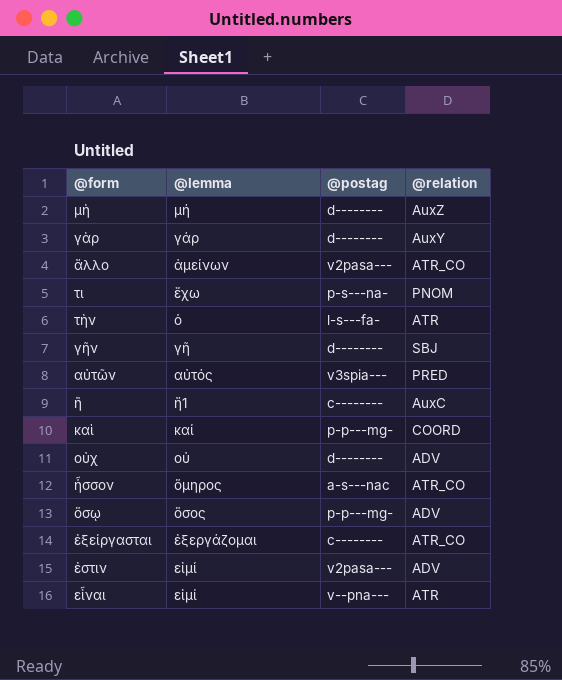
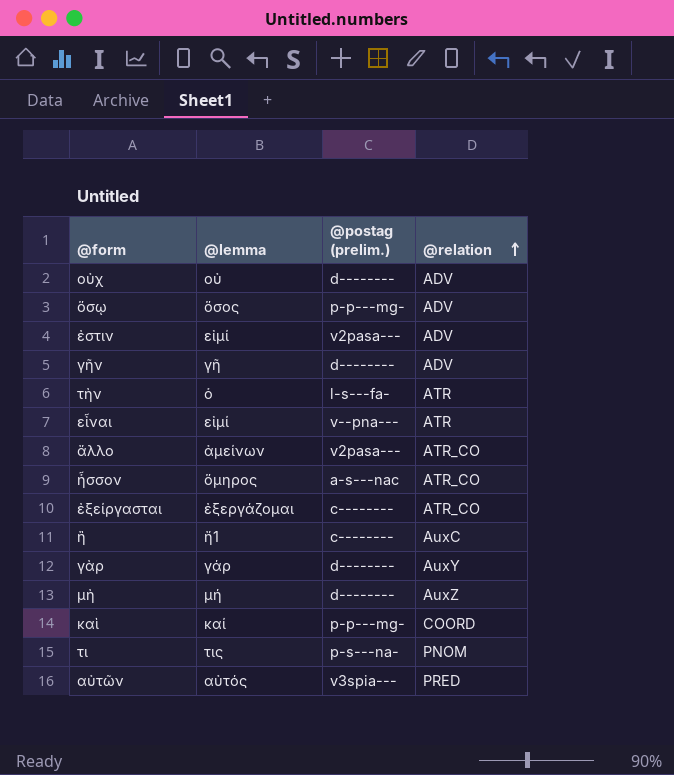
row order: none -> @relation ascending
column name: @postag -> @postag (prelim.)
γῆν | @relation: SBJ -> ADV
τι | @lemma: ἔχω -> τις

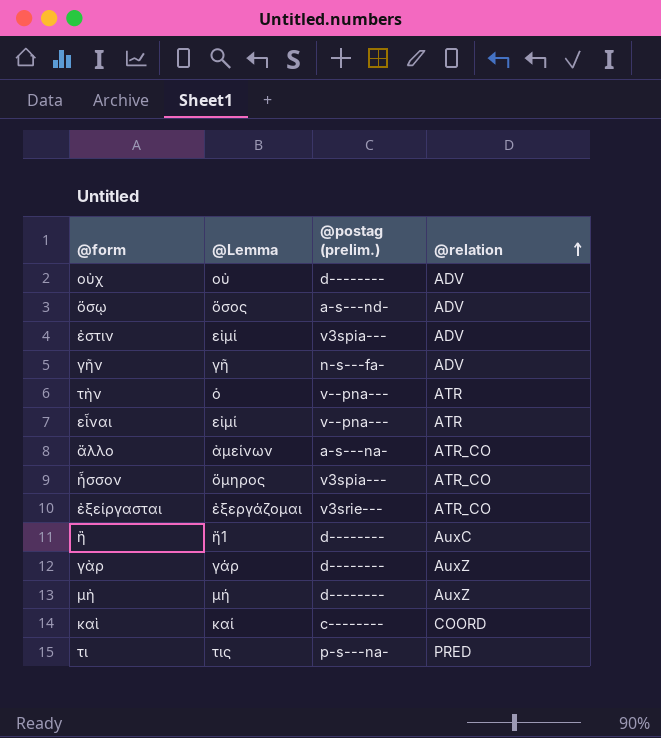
column name: @lemma -> @Lemma
row αὐτῶν: αὐτός | v3spia--- | PRED -> none
ὅσῳ | @postag (prelim.): p-p---mg- -> a-s---nd-
ἐστιν | @postag (prelim.): v2pasa--- -> v3spia---
γῆν | @postag (prelim.): d-------- -> n-s---fa-
τὴν | @postag (prelim.): l-s---fa- -> v--pna---
ἄλλο | @postag (prelim.): v2pasa--- -> a-s---na-
ἧσσον | @postag (prelim.): a-s---nac -> v3spia---
ἐξείργασται | @postag (prelim.): c-------- -> v3srie---
ἢ | @postag (prelim.): c-------- -> d--------
γὰρ | @relation: AuxY -> AuxZ
καὶ | @postag (prelim.): p-p---mg- -> c--------
τι | @relation: PNOM -> PRED

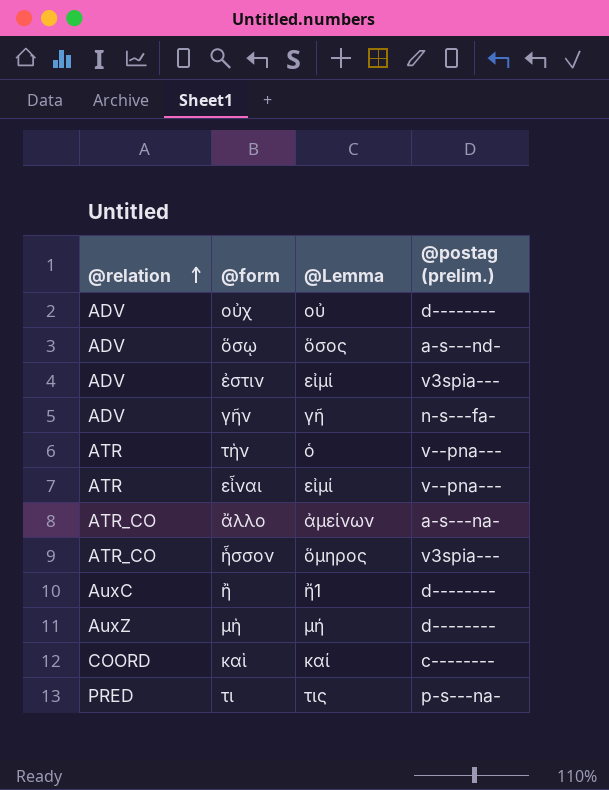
column @relation | position: 4 -> 1
row ἐξείργασται: ἐξεργάζομαι | v3srie--- | ATR_CO -> none
row γὰρ: γάρ | d-------- | AuxZ -> none

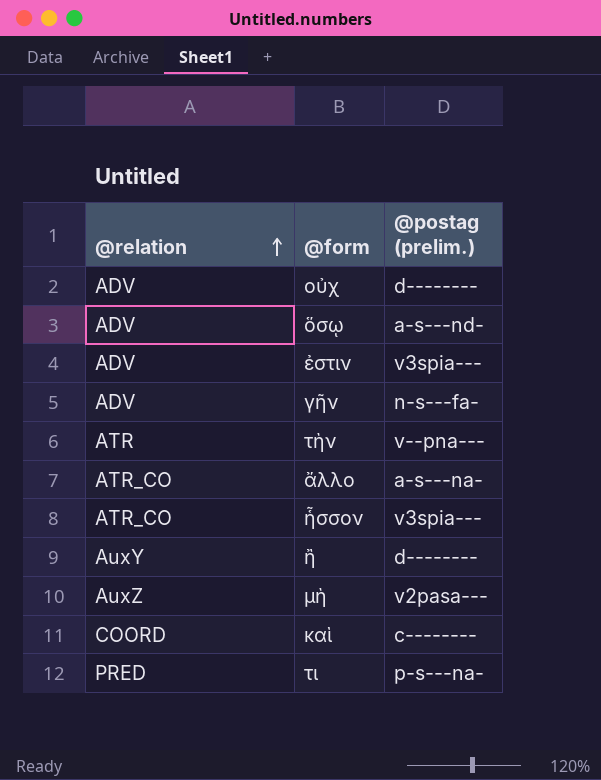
column @Lemma | position: 3 -> none
row εἶναι: ATR | εἰμί | v--pna--- -> none
ἢ | @relation: AuxC -> AuxY
μὴ | @postag (prelim.): d-------- -> v2pasa---

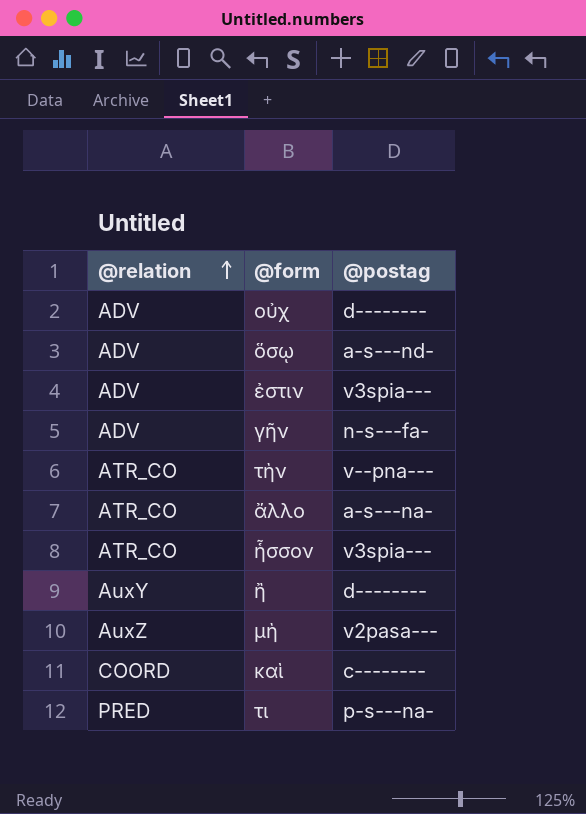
column name: @postag (prelim.) -> @postag
τὴν | @relation: ATR -> ATR_CO

